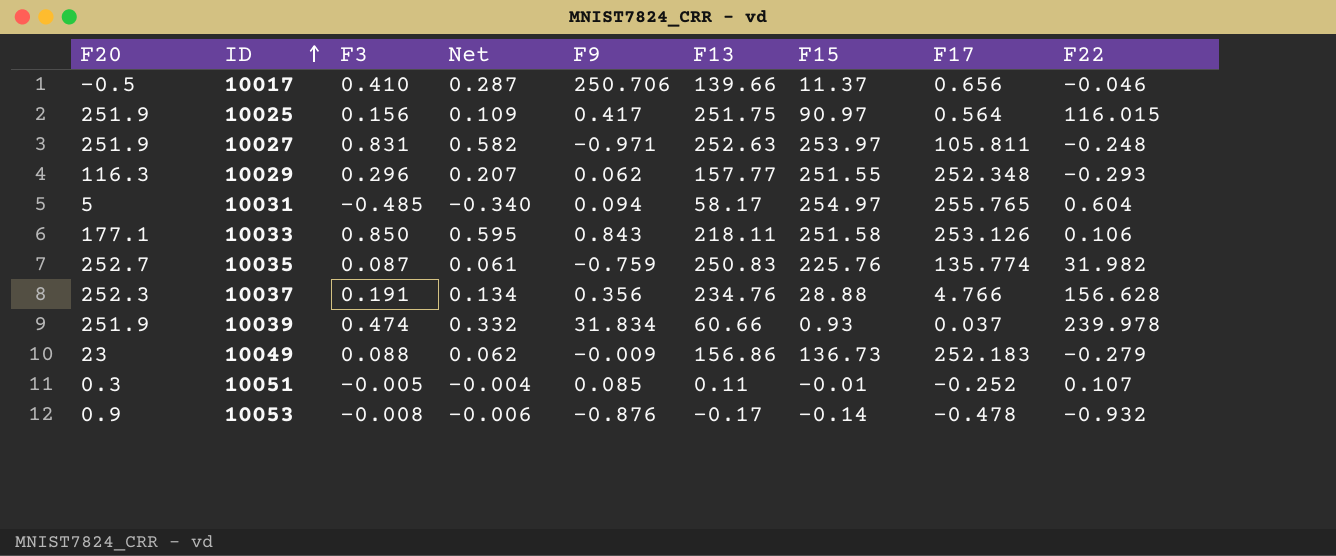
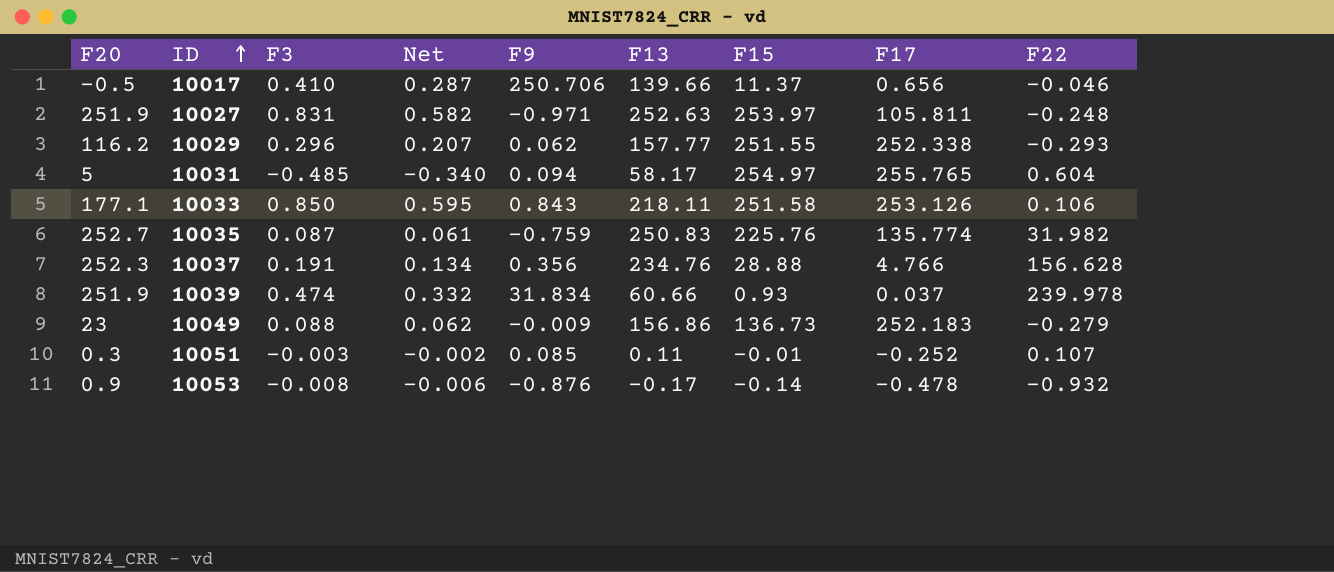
row 10025: 251.9 | 0.156 | 0.109 | 0.417 | 251.75 | 90.97 | 0.564 | 116.015 -> none
10029 | F20: 116.3 -> 116.2
10029 | F17: 252.348 -> 252.338
10051 | F3: -0.005 -> -0.003
10051 | Net: -0.004 -> -0.002

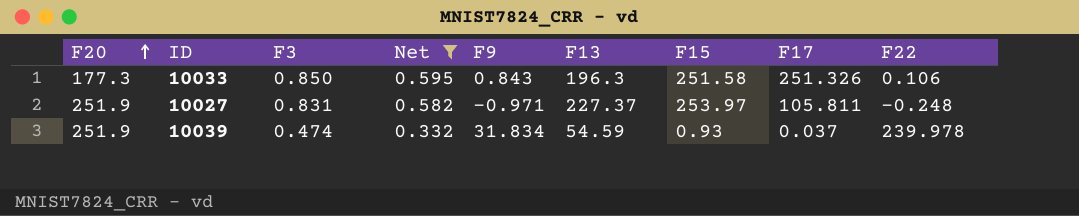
filter: none -> Net >= 0.332
row order: ID ascending -> F20 ascending
10033 | F20: 177.1 -> 177.3
10033 | F13: 218.11 -> 196.3
10033 | F17: 253.126 -> 251.326
10027 | F13: 252.63 -> 227.37
10039 | F13: 60.66 -> 54.59

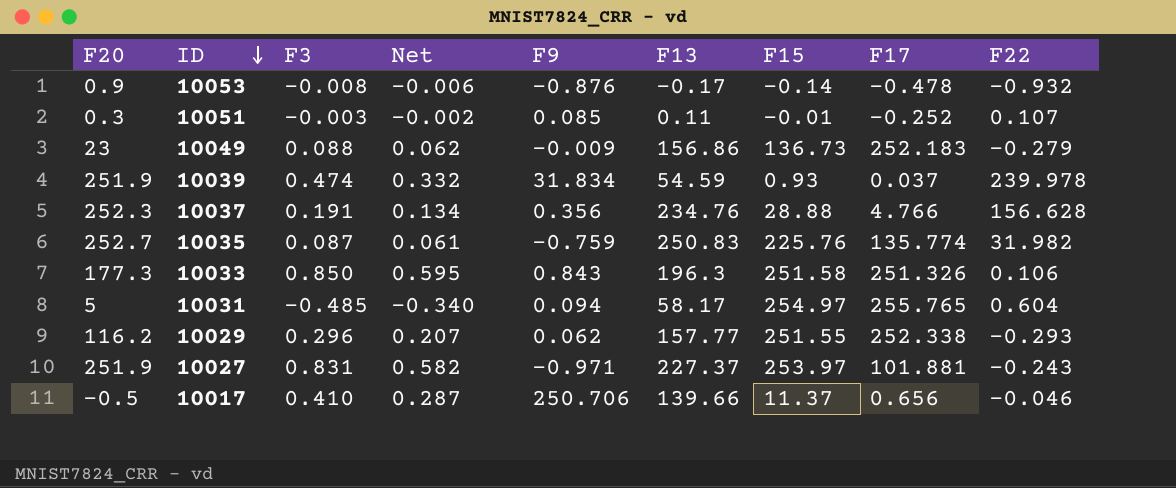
filter: Net >= 0.332 -> none
row order: F20 ascending -> ID descending
10027 | F17: 105.811 -> 101.881
10027 | F22: -0.248 -> -0.243

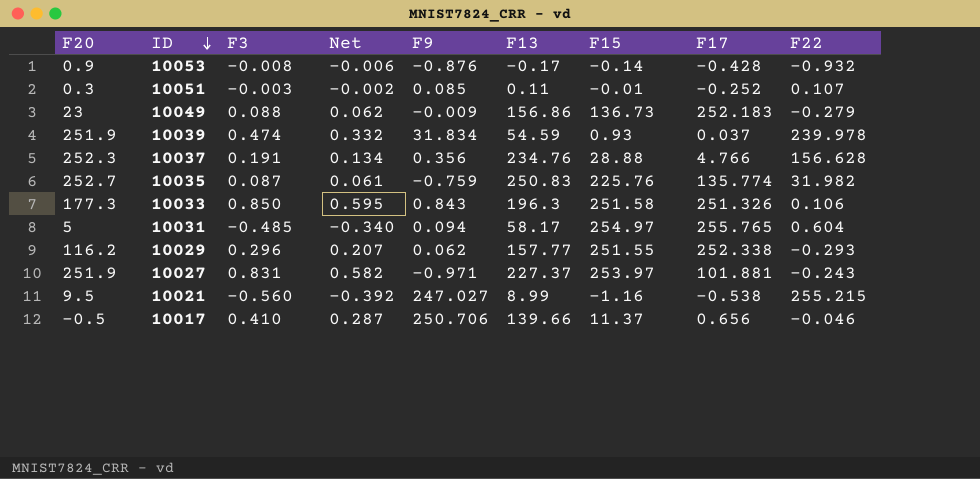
10053 | F17: -0.478 -> -0.428
row 10021: none -> 9.5 | -0.560 | -0.392 | 247.027 | 8.99 | -1.16 | -0.538 | 255.215

